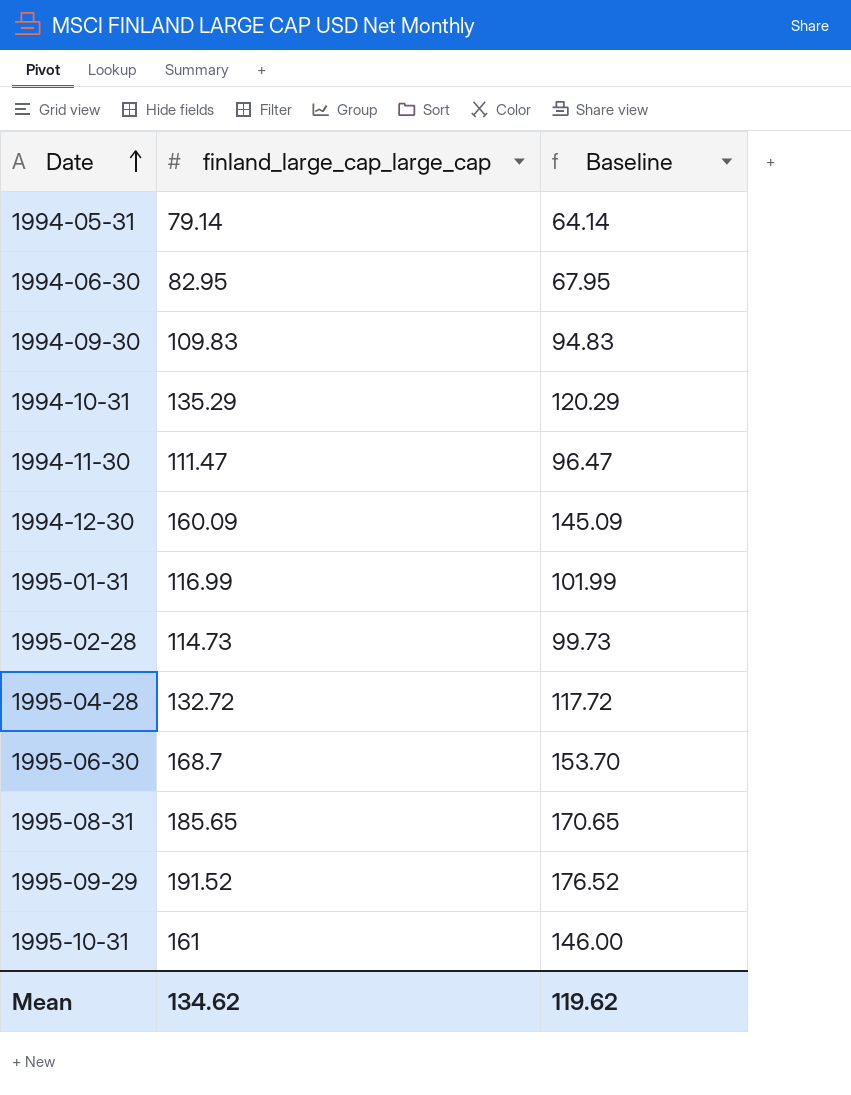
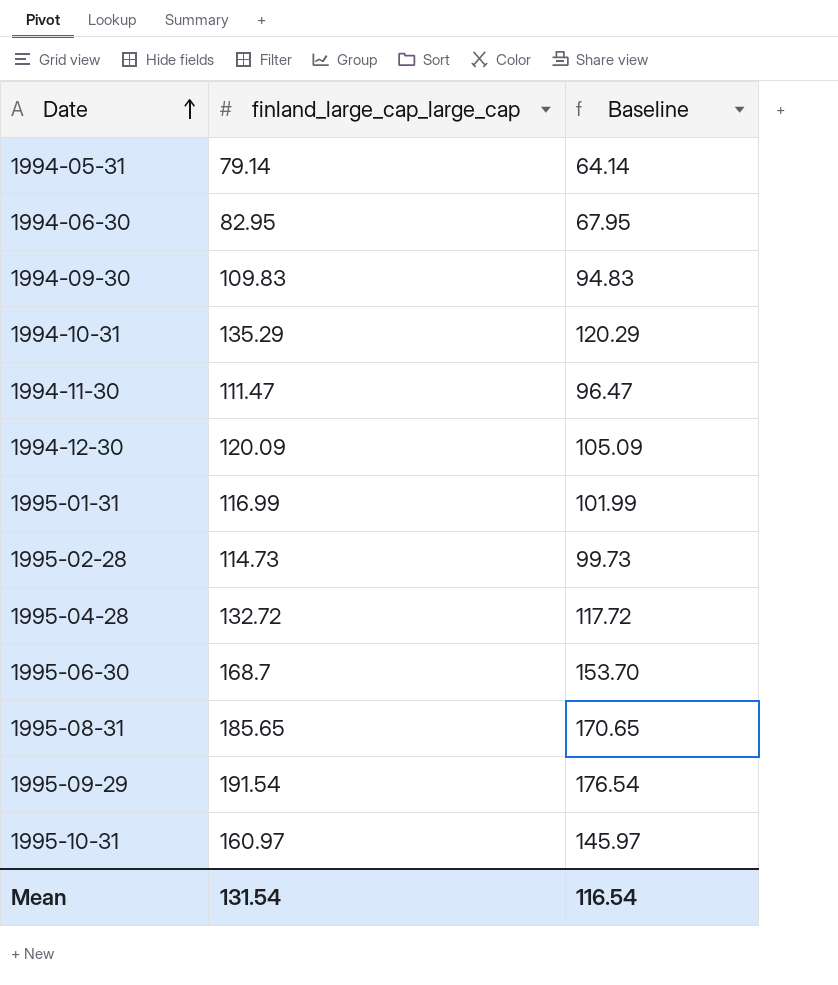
1994-12-30 | finland_large_cap_large_cap: 160.09 -> 120.09
1994-12-30 | Baseline: 145.09 -> 105.09
1995-09-29 | finland_large_cap_large_cap: 191.52 -> 191.54
1995-09-29 | Baseline: 176.52 -> 176.54
1995-10-31 | finland_large_cap_large_cap: 161 -> 160.97
1995-10-31 | Baseline: 146.00 -> 145.97
Mean | finland_large_cap_large_cap: 134.62 -> 131.54
Mean | Baseline: 119.62 -> 116.54

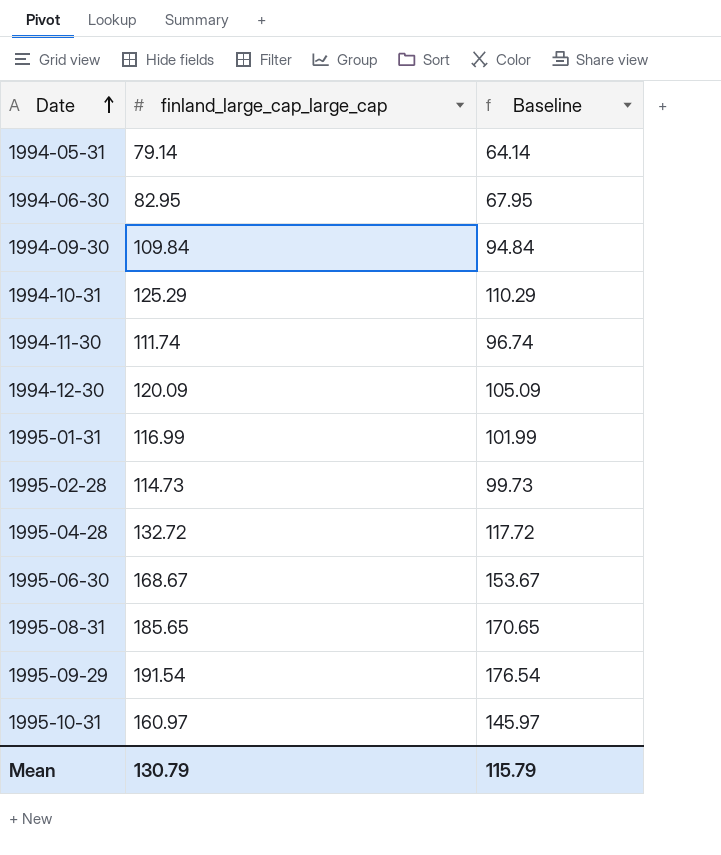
1994-09-30 | finland_large_cap_large_cap: 109.83 -> 109.84
1994-09-30 | Baseline: 94.83 -> 94.84
1994-10-31 | finland_large_cap_large_cap: 135.29 -> 125.29
1994-10-31 | Baseline: 120.29 -> 110.29
1994-11-30 | finland_large_cap_large_cap: 111.47 -> 111.74
1994-11-30 | Baseline: 96.47 -> 96.74
1995-06-30 | finland_large_cap_large_cap: 168.7 -> 168.67
1995-06-30 | Baseline: 153.70 -> 153.67
Mean | finland_large_cap_large_cap: 131.54 -> 130.79
Mean | Baseline: 116.54 -> 115.79

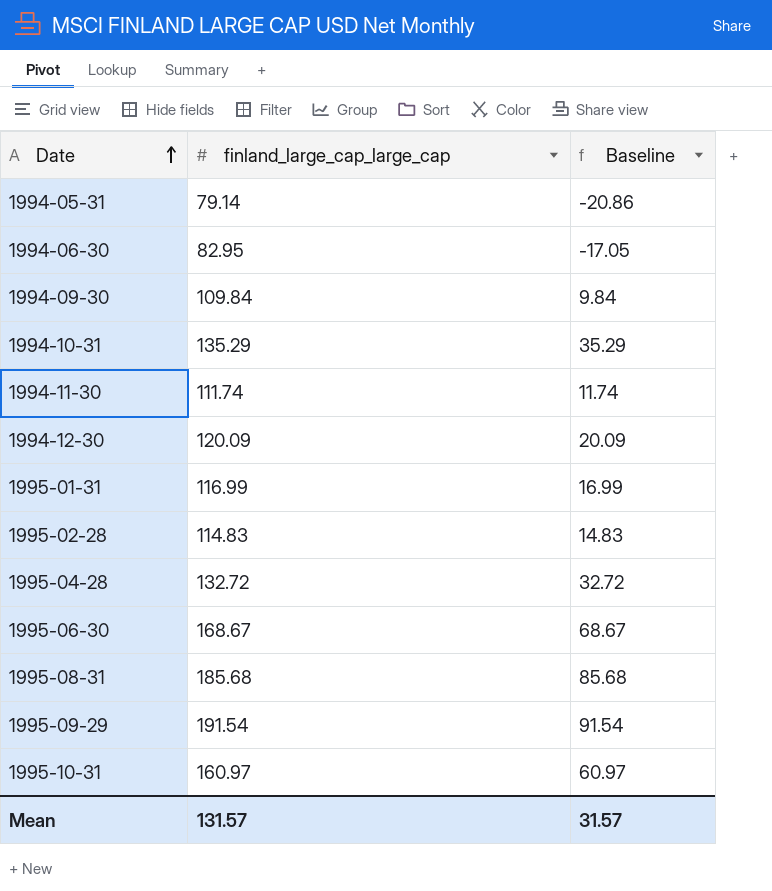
column Baseline | formula: [finland_large_cap_large_cap] - 15 -> [finland_large_cap_large_cap] - 100
1994-10-31 | finland_large_cap_large_cap: 125.29 -> 135.29
1995-02-28 | finland_large_cap_large_cap: 114.73 -> 114.83
1995-08-31 | finland_large_cap_large_cap: 185.65 -> 185.68
Mean | finland_large_cap_large_cap: 130.79 -> 131.57
Mean | Baseline: 115.79 -> 31.57

